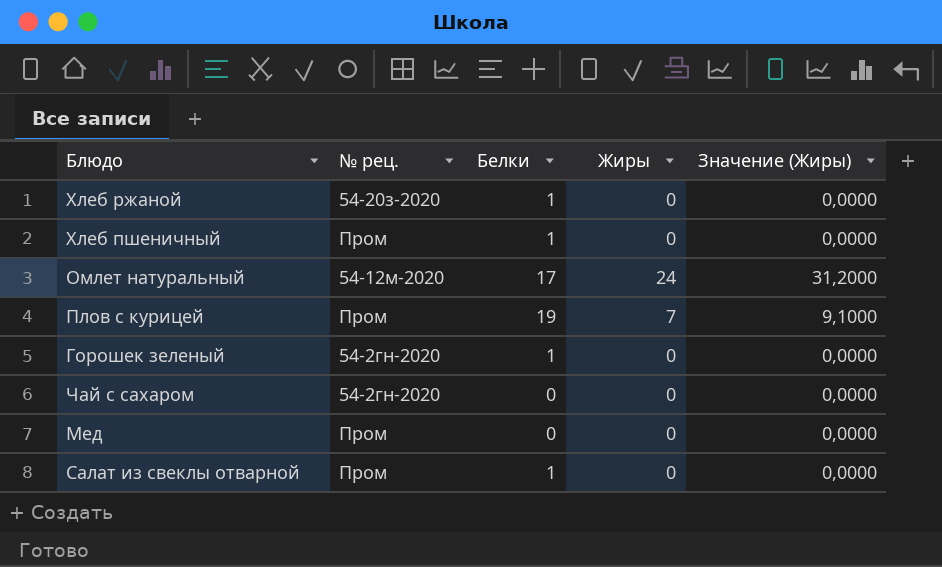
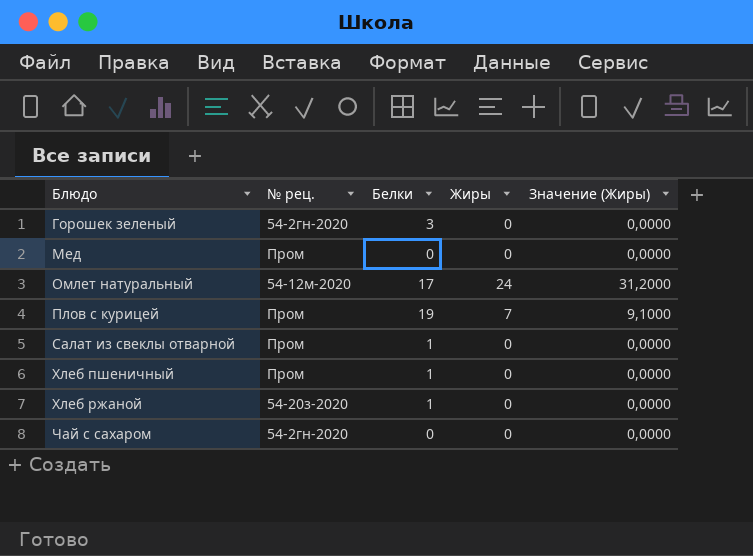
row order: none -> Блюдо ascending
Горошек зеленый | Белки: 1 -> 3

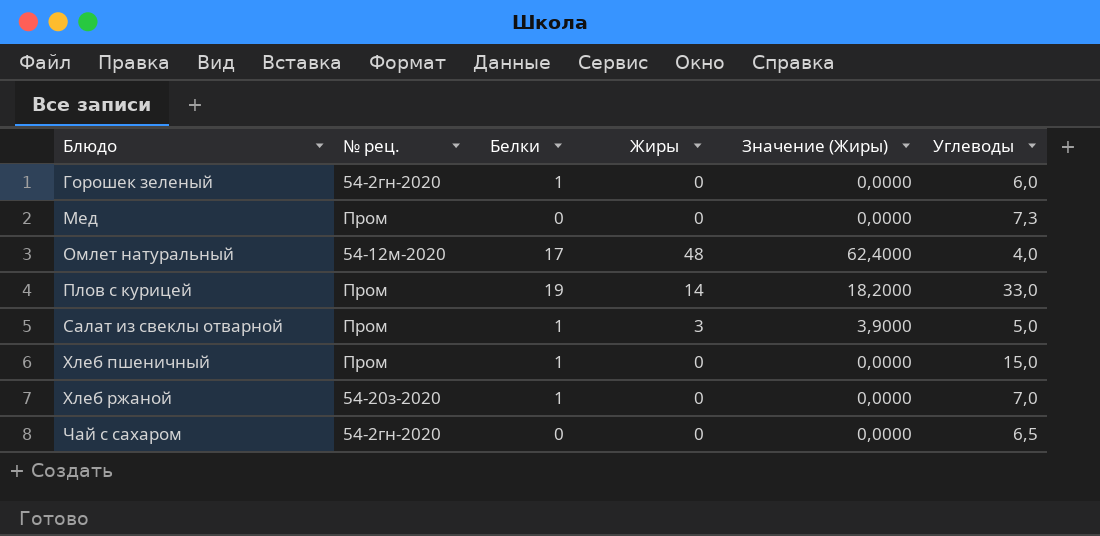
column Углеводы | position: none -> 6
Горошек зеленый | Белки: 3 -> 1
Омлет натуральный | Жиры: 24 -> 48
Омлет натуральный | Значение (Жиры): 31,2000 -> 62,4000
Плов с курицей | Жиры: 7 -> 14
Плов с курицей | Значение (Жиры): 9,1000 -> 18,2000
Салат из свеклы отварной | Жиры: 0 -> 3
Салат из свеклы отварной | Значение (Жиры): 0,0000 -> 3,9000

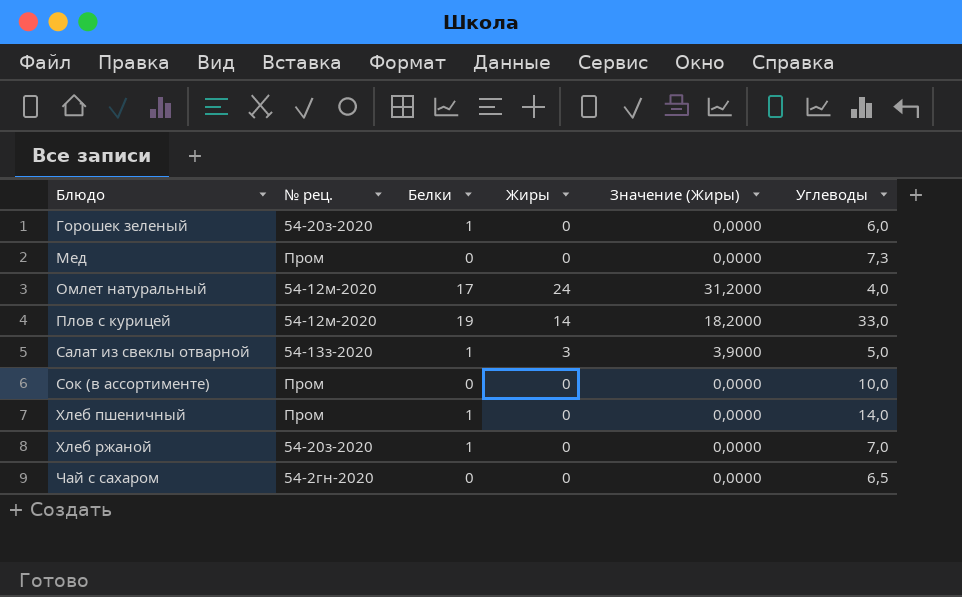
Горошек зеленый | № рец.: 54-2гн-2020 -> 54-20з-2020
Омлет натуральный | Жиры: 48 -> 24
Омлет натуральный | Значение (Жиры): 62,4000 -> 31,2000
Плов с курицей | № рец.: Пром -> 54-12м-2020
Салат из свеклы отварной | № рец.: Пром -> 54-13з-2020
row Сок (в ассортименте): none -> Пром | 0 | 0 | 0,0000 | 10,0
Хлеб пшеничный | Углеводы: 15,0 -> 14,0

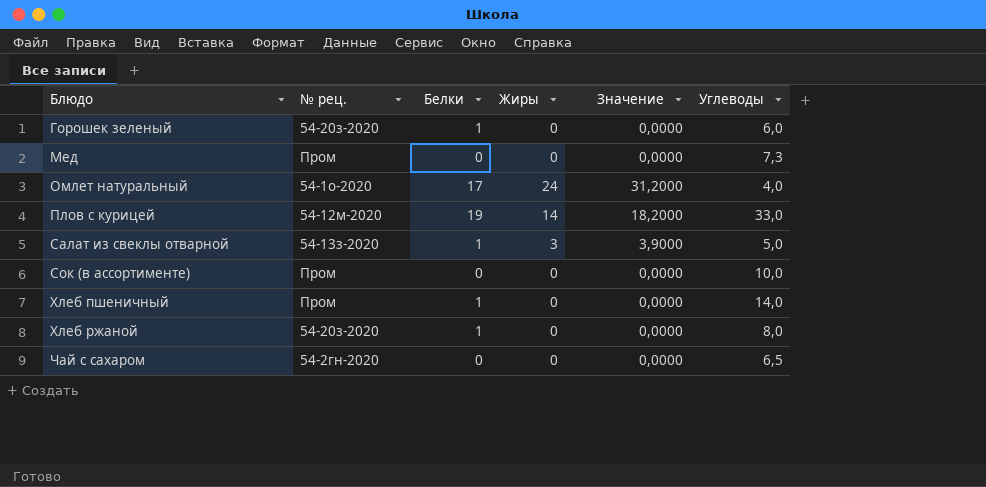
column name: Значение (Жиры) -> Значение
Омлет натуральный | № рец.: 54-12м-2020 -> 54-1о-2020
Хлеб ржаной | Углеводы: 7,0 -> 8,0

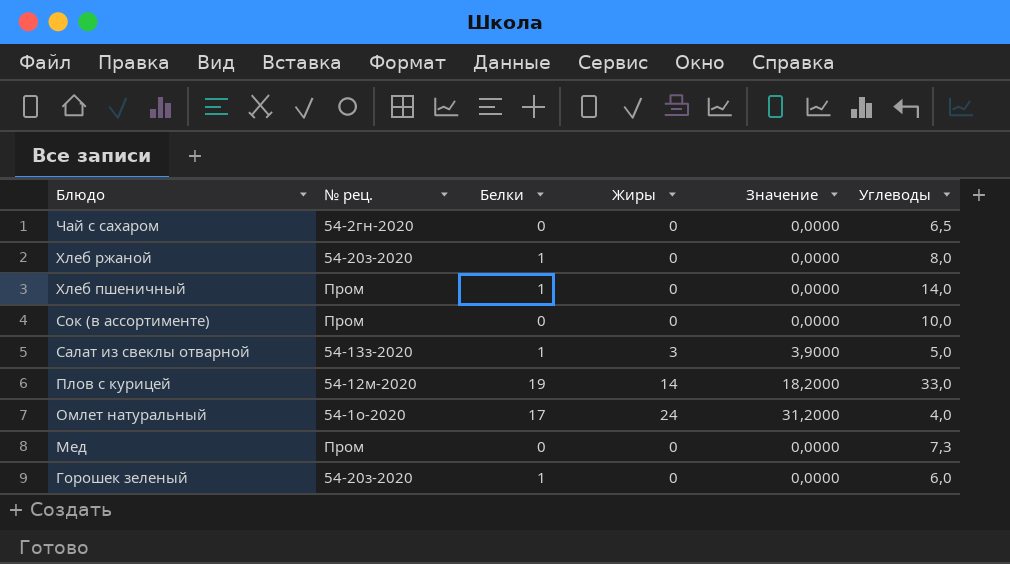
row order: Блюдо ascending -> Блюдо descending

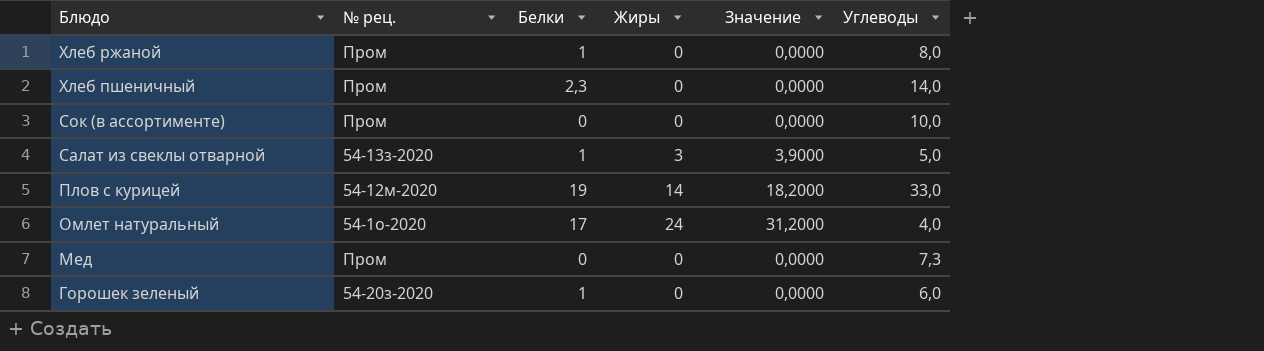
row Чай с сахаром: 54-2гн-2020 | 0 | 0 | 0,0000 | 6,5 -> none
Хлеб ржаной | № рец.: 54-20з-2020 -> Пром
Хлеб пшеничный | Белки: 1 -> 2,3

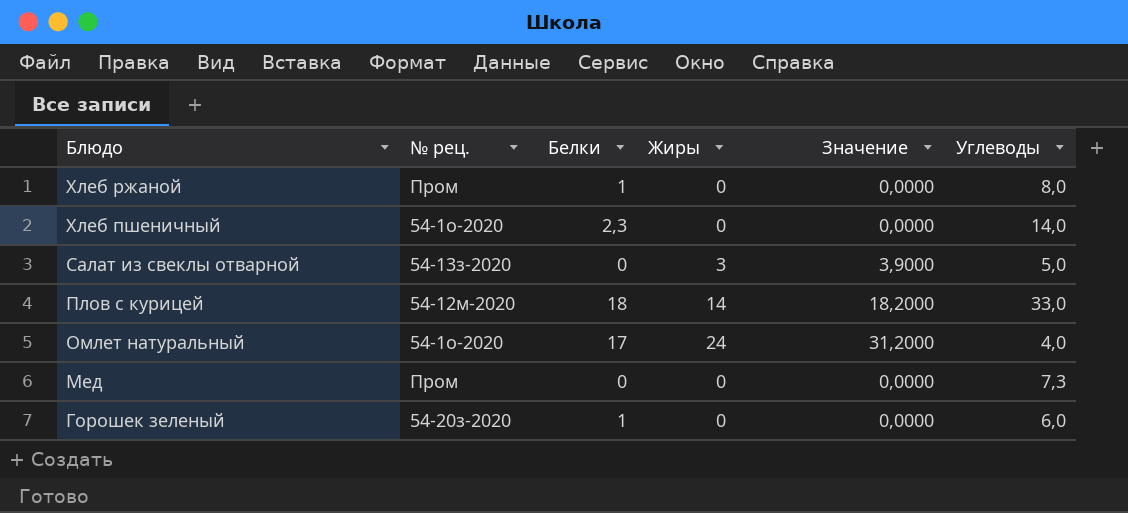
row Сок (в ассортименте): Пром | 0 | 0 | 0,0000 | 10,0 -> none
Хлеб пшеничный | № рец.: Пром -> 54-1о-2020
Салат из свеклы отварной | Белки: 1 -> 0
Плов с курицей | Белки: 19 -> 18

